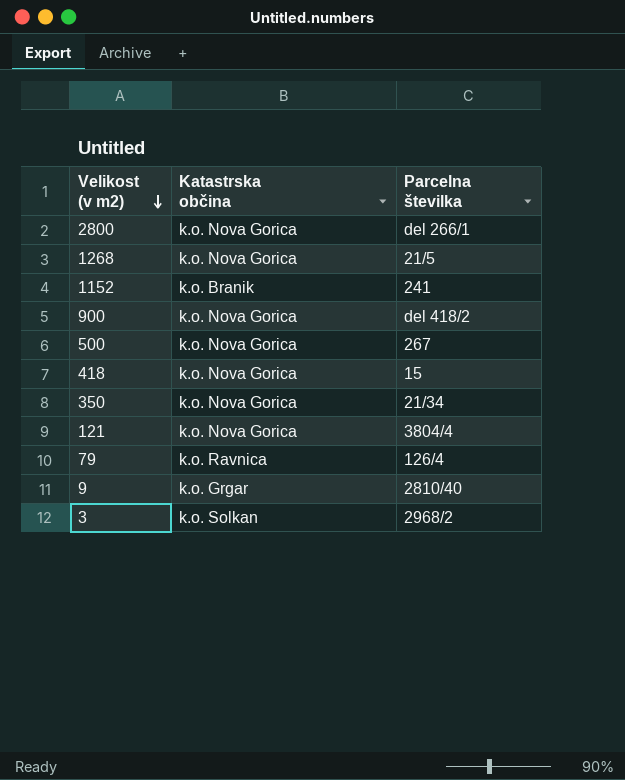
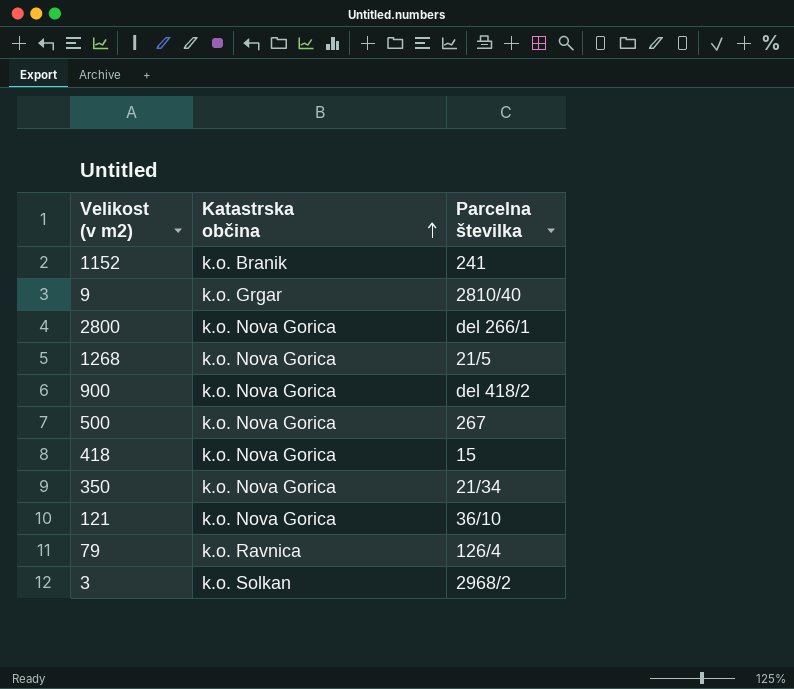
row order: Velikost (v m2) descending -> Katastrska občina ascending
121 | Parcelna številka: 3804/4 -> 36/10

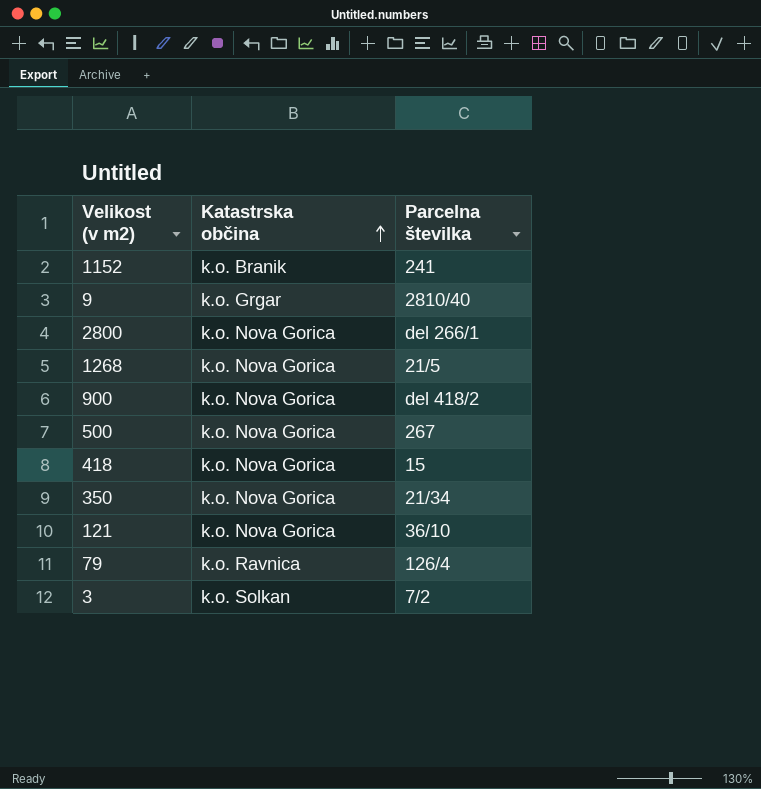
3 | Parcelna številka: 2968/2 -> 7/2

